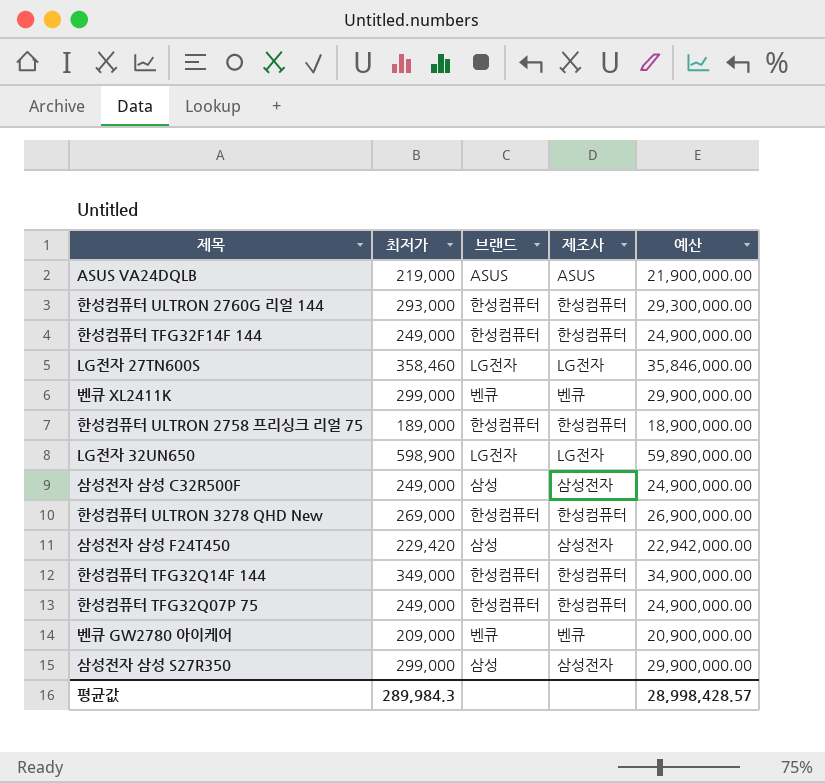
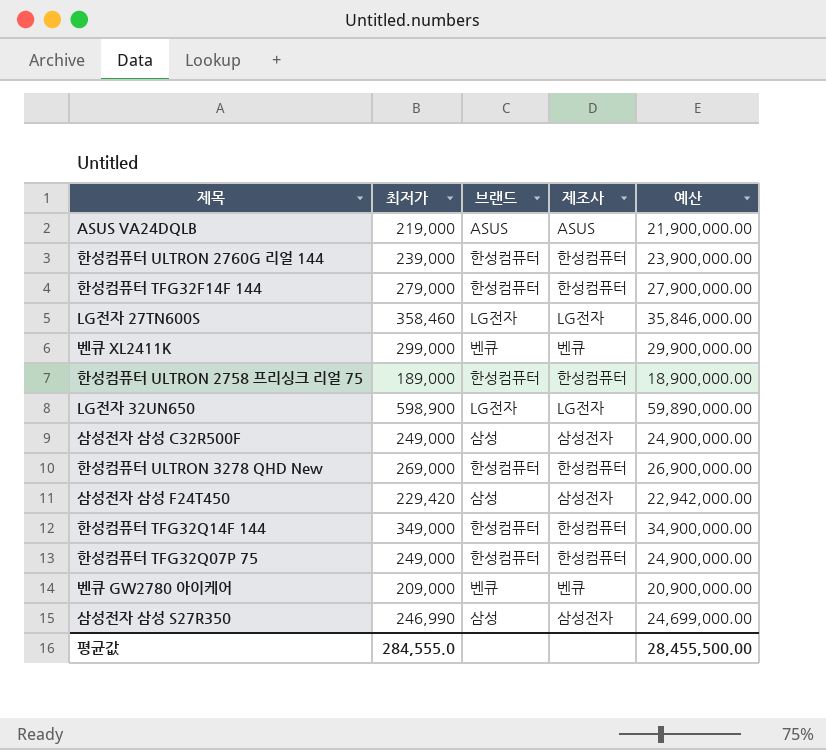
한성컴퓨터 ULTRON 2760G 리얼 144 | 최저가: 293,000 -> 239,000
한성컴퓨터 ULTRON 2760G 리얼 144 | 예산: 29,300,000.00 -> 23,900,000.00
한성컴퓨터 TFG32F14F 144 | 최저가: 249,000 -> 279,000
한성컴퓨터 TFG32F14F 144 | 예산: 24,900,000.00 -> 27,900,000.00
삼성전자 삼성 S27R350 | 최저가: 299,000 -> 246,990
삼성전자 삼성 S27R350 | 예산: 29,900,000.00 -> 24,699,000.00
평균값 | 최저가: 289,984.3 -> 284,555.0
평균값 | 예산: 28,998,428.57 -> 28,455,500.00

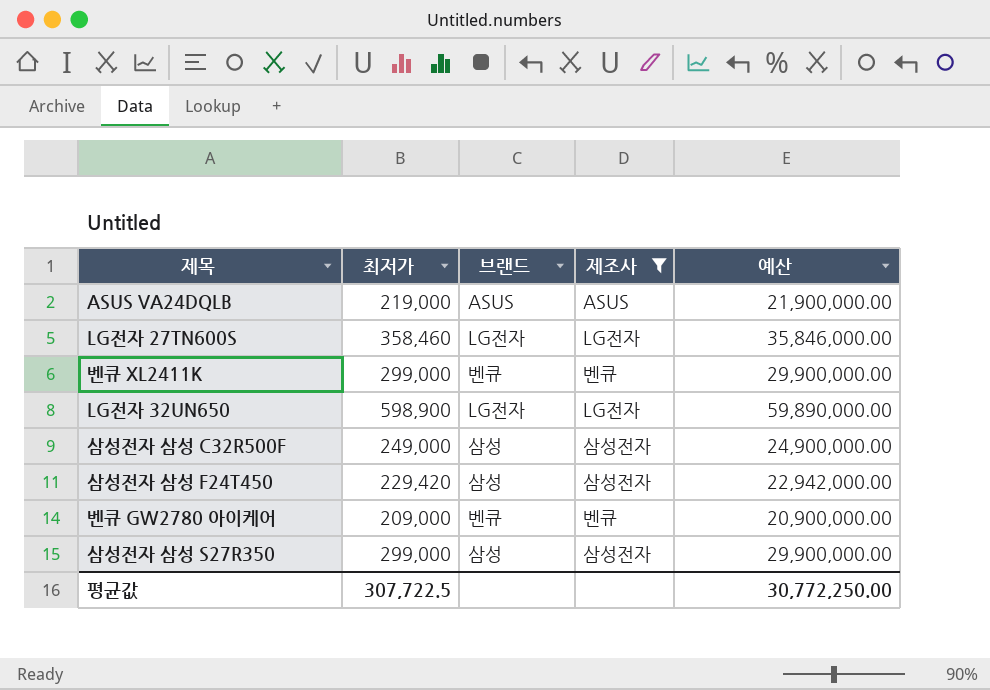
filter: none -> 제조사 != 한성컴퓨터
삼성전자 삼성 S27R350 | 최저가: 246,990 -> 299,000
삼성전자 삼성 S27R350 | 예산: 24,699,000.00 -> 29,900,000.00
평균값 | 최저가: 284,555.0 -> 307,722.5
평균값 | 예산: 28,455,500.00 -> 30,772,250.00

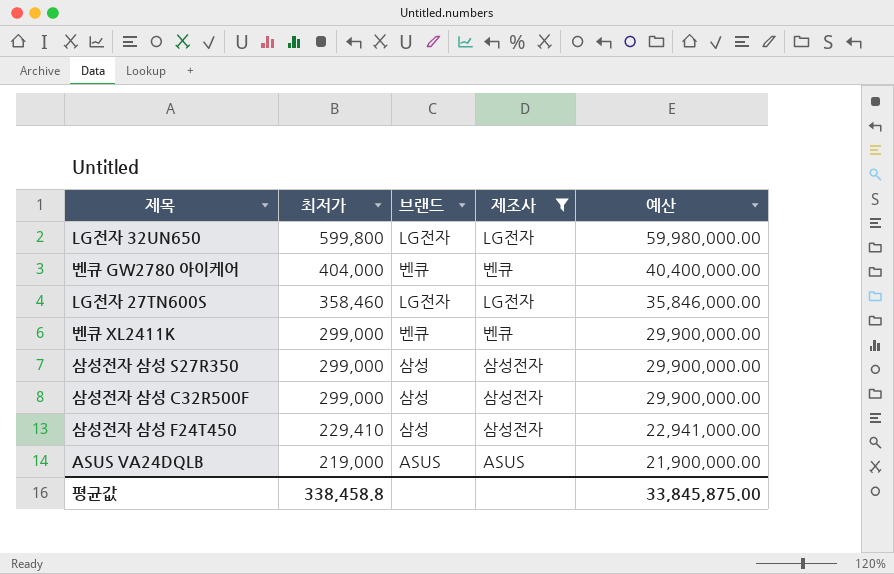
row order: none -> 최저가 descending
LG전자 32UN650 | 최저가: 598,900 -> 599,800
LG전자 32UN650 | 예산: 59,890,000.00 -> 59,980,000.00
벤큐 GW2780 아이케어 | 최저가: 209,000 -> 404,000
벤큐 GW2780 아이케어 | 예산: 20,900,000.00 -> 40,400,000.00
삼성전자 삼성 C32R500F | 최저가: 249,000 -> 299,000
삼성전자 삼성 C32R500F | 예산: 24,900,000.00 -> 29,900,000.00
삼성전자 삼성 F24T450 | 최저가: 229,420 -> 229,410
삼성전자 삼성 F24T450 | 예산: 22,942,000.00 -> 22,941,000.00
평균값 | 최저가: 307,722.5 -> 338,458.8
평균값 | 예산: 30,772,250.00 -> 33,845,875.00

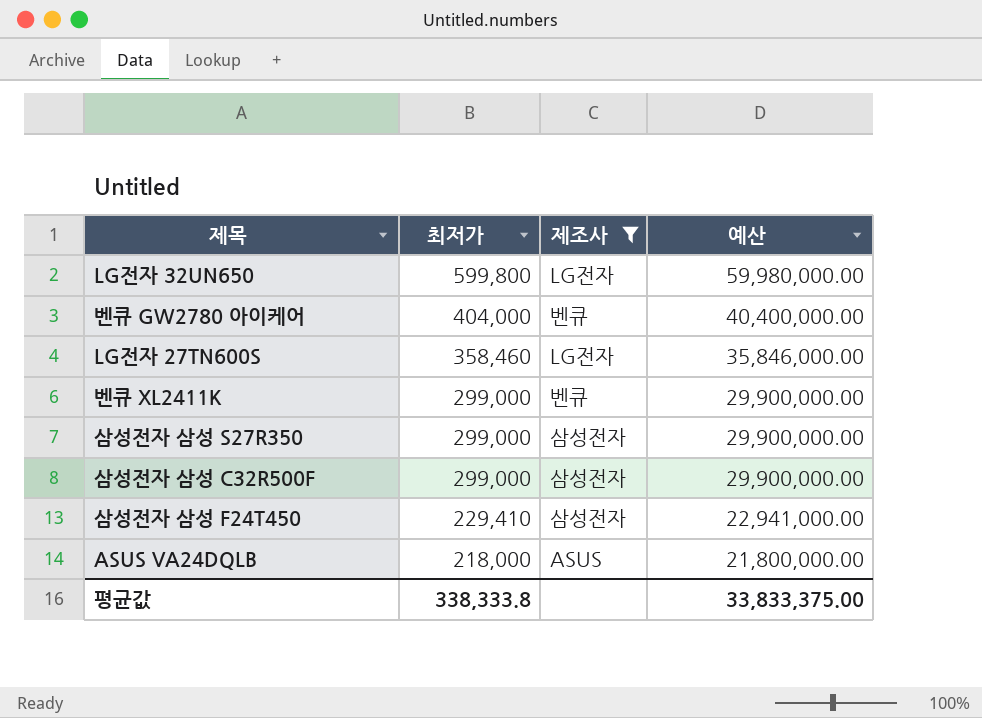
column 브랜드 | position: 3 -> none
ASUS VA24DQLB | 최저가: 219,000 -> 218,000
ASUS VA24DQLB | 예산: 21,900,000.00 -> 21,800,000.00
평균값 | 최저가: 338,458.8 -> 338,333.8
평균값 | 예산: 33,845,875.00 -> 33,833,375.00

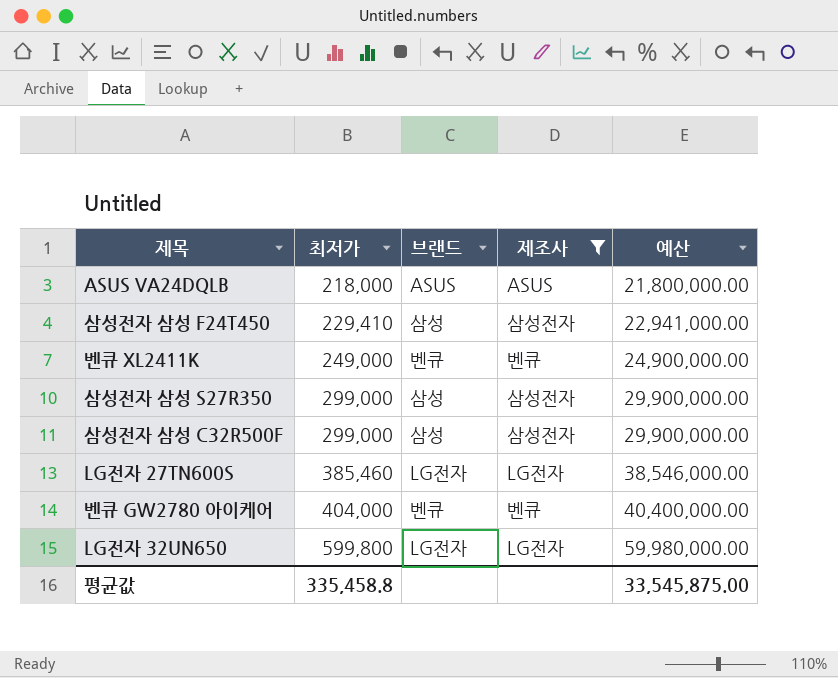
row order: 최저가 descending -> 최저가 ascending
column 브랜드 | position: none -> 3
벤큐 XL2411K | 최저가: 299,000 -> 249,000
벤큐 XL2411K | 예산: 29,900,000.00 -> 24,900,000.00
LG전자 27TN600S | 최저가: 358,460 -> 385,460
LG전자 27TN600S | 예산: 35,846,000.00 -> 38,546,000.00
평균값 | 최저가: 338,333.8 -> 335,458.8
평균값 | 예산: 33,833,375.00 -> 33,545,875.00

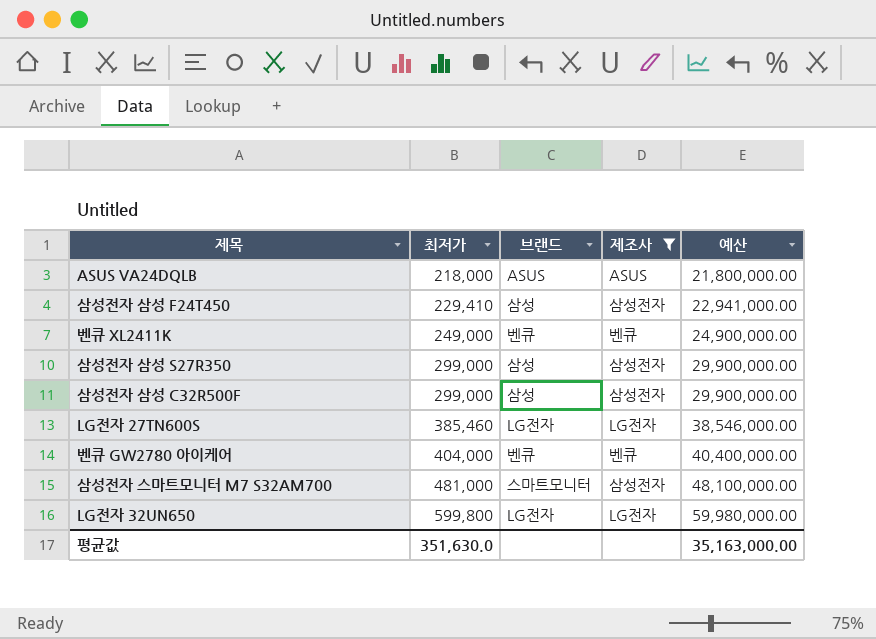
row 삼성전자 스마트모니터 M7 S32AM700: none -> 481,000 | 스마트모니터 | 삼성전자 | 48,100,000.00
평균값 | 최저가: 335,458.8 -> 351,630.0
평균값 | 예산: 33,545,875.00 -> 35,163,000.00

